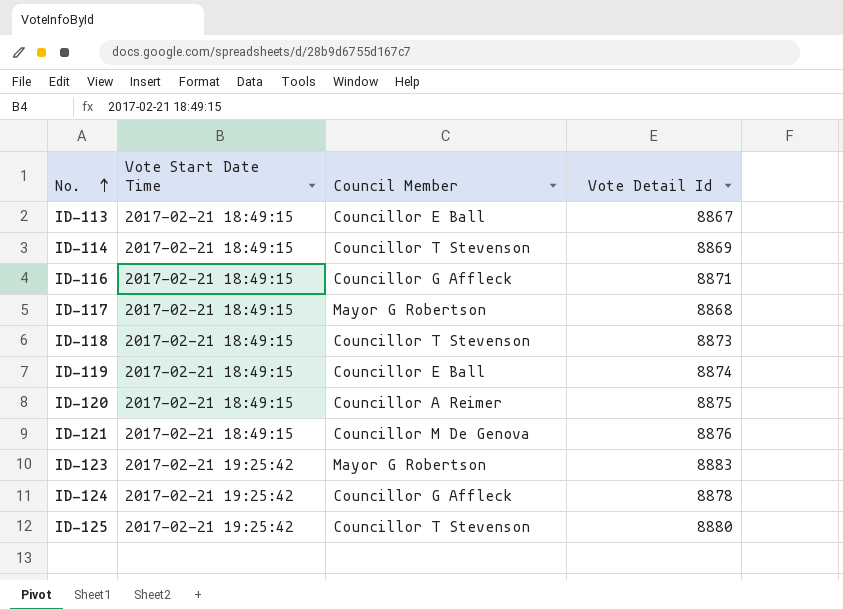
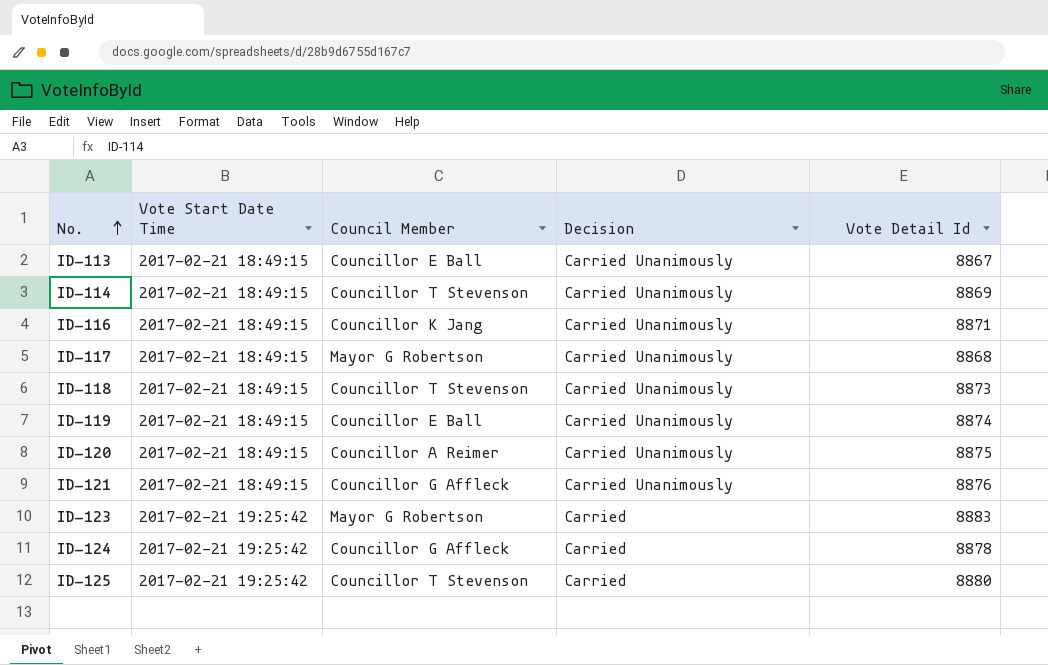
column Decision | position: none -> 4
ID-116 | Council Member: Councillor G Affleck -> Councillor K Jang
ID-121 | Council Member: Councillor M De Genova -> Councillor G Affleck

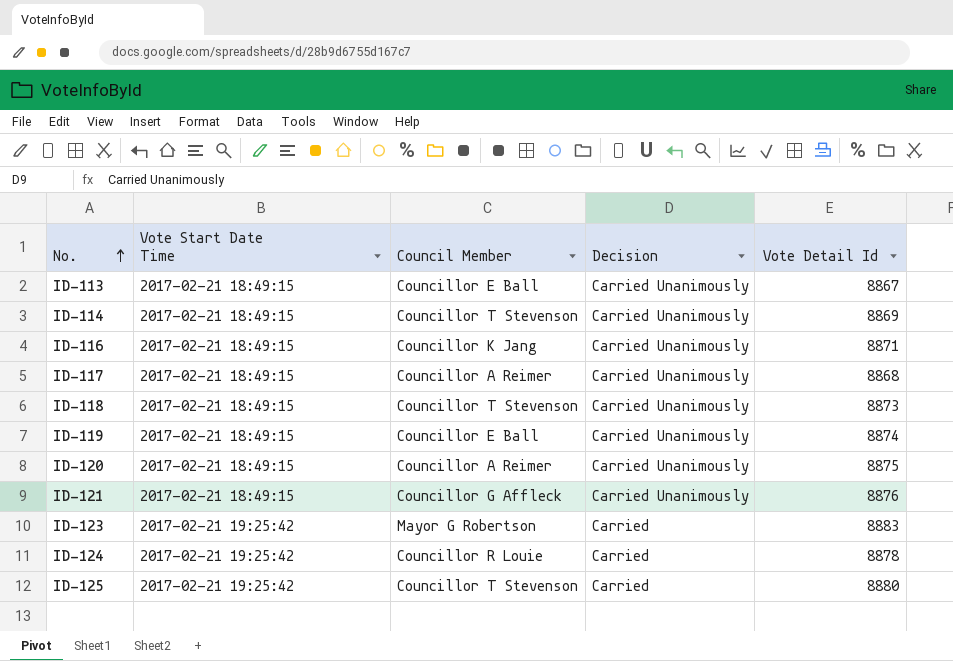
ID-117 | Council Member: Mayor G Robertson -> Councillor A Reimer
ID-124 | Council Member: Councillor G Affleck -> Councillor R Louie

